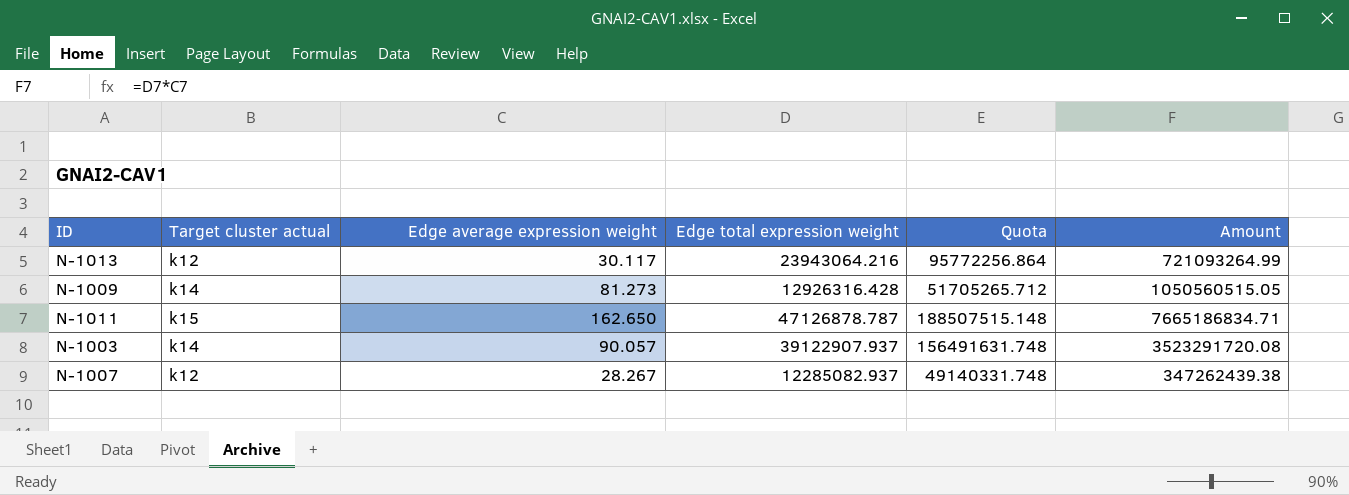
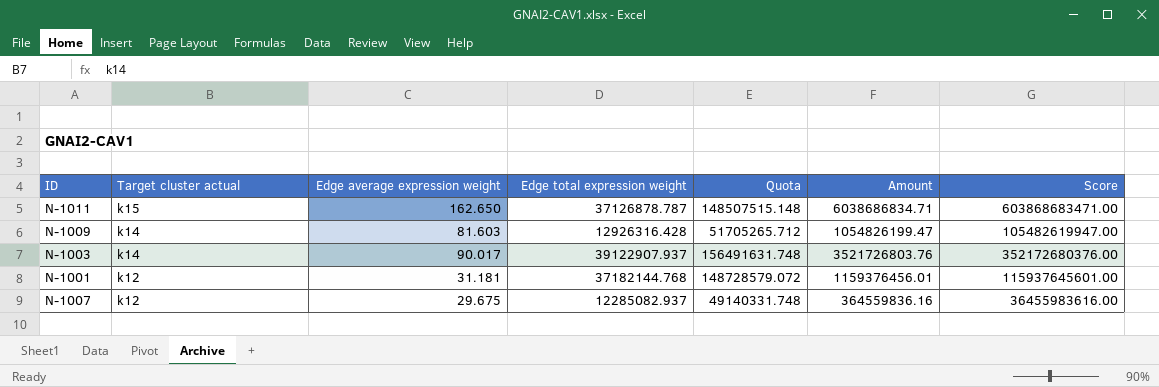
row order: none -> Target cluster actual descending
column Score | formula: none -> [Amount] * 100
row N-1013: k12 | 30.117 | 23943064.216 | 95772256.864 | 721093264.99 -> none
N-1011 | Edge total expression weight: 47126878.787 -> 37126878.787
N-1011 | Quota: 188507515.148 -> 148507515.148
N-1011 | Amount: 7665186834.71 -> 6038686834.71
N-1009 | Edge average expression weight: 81.273 -> 81.603
N-1009 | Amount: 1050560515.05 -> 1054826199.47
N-1003 | Edge average expression weight: 90.057 -> 90.017
N-1003 | Amount: 3523291720.08 -> 3521726803.76
row N-1001: none -> k12 | 31.181 | 37182144.768 | 148728579.072 | 1159376456.01 | 115937645601.00
N-1007 | Edge average expression weight: 28.267 -> 29.675
N-1007 | Amount: 347262439.38 -> 364559836.16

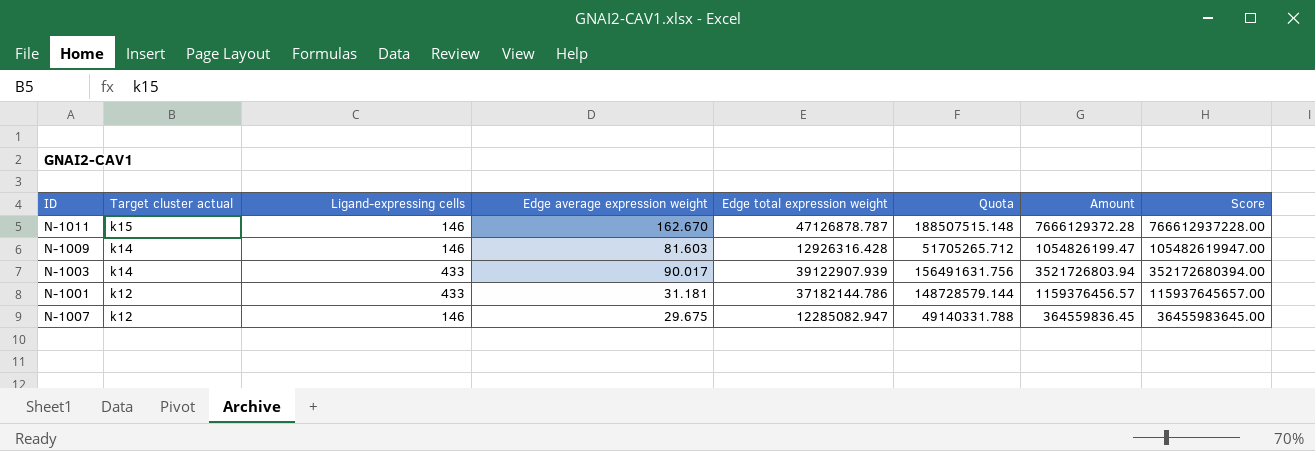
column Ligand-expressing cells | position: none -> 3
N-1011 | Edge average expression weight: 162.650 -> 162.670
N-1011 | Edge total expression weight: 37126878.787 -> 47126878.787
N-1011 | Quota: 148507515.148 -> 188507515.148
N-1011 | Amount: 6038686834.71 -> 7666129372.28
N-1011 | Score: 603868683471.00 -> 766612937228.00
N-1003 | Edge total expression weight: 39122907.937 -> 39122907.939
N-1003 | Quota: 156491631.748 -> 156491631.756
N-1003 | Amount: 3521726803.76 -> 3521726803.94
N-1003 | Score: 352172680376.00 -> 352172680394.00
N-1001 | Edge total expression weight: 37182144.768 -> 37182144.786
N-1001 | Quota: 148728579.072 -> 148728579.144
N-1001 | Amount: 1159376456.01 -> 1159376456.57
N-1001 | Score: 115937645601.00 -> 115937645657.00
N-1007 | Edge total expression weight: 12285082.937 -> 12285082.947
N-1007 | Quota: 49140331.748 -> 49140331.788
N-1007 | Amount: 364559836.16 -> 364559836.45
N-1007 | Score: 36455983616.00 -> 36455983645.00

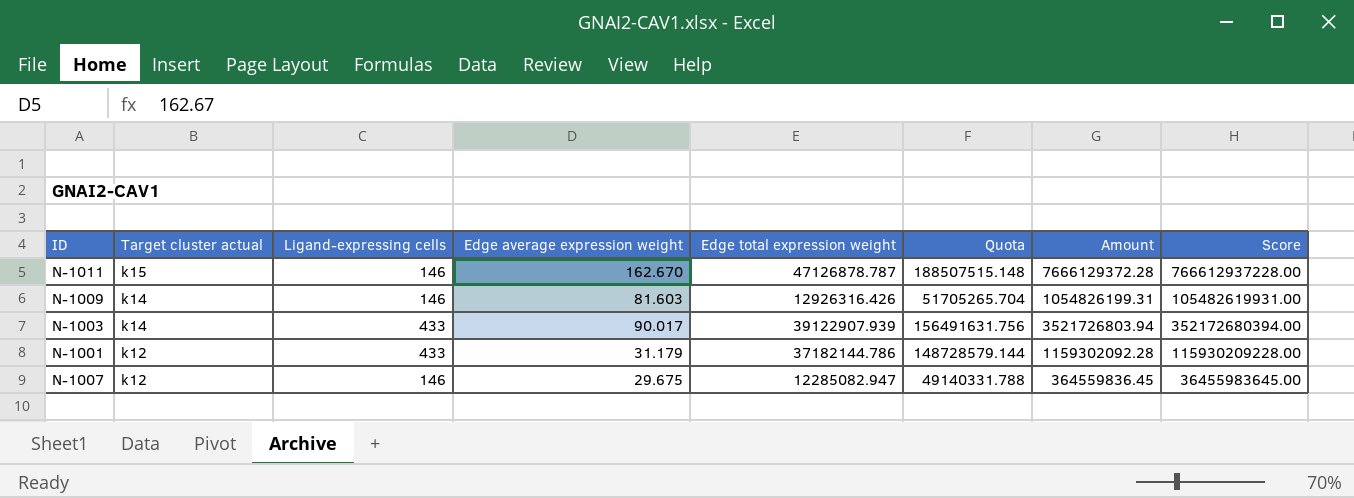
N-1009 | Edge total expression weight: 12926316.428 -> 12926316.426
N-1009 | Quota: 51705265.712 -> 51705265.704
N-1009 | Amount: 1054826199.47 -> 1054826199.31
N-1009 | Score: 105482619947.00 -> 105482619931.00
N-1001 | Edge average expression weight: 31.181 -> 31.179
N-1001 | Amount: 1159376456.57 -> 1159302092.28
N-1001 | Score: 115937645657.00 -> 115930209228.00

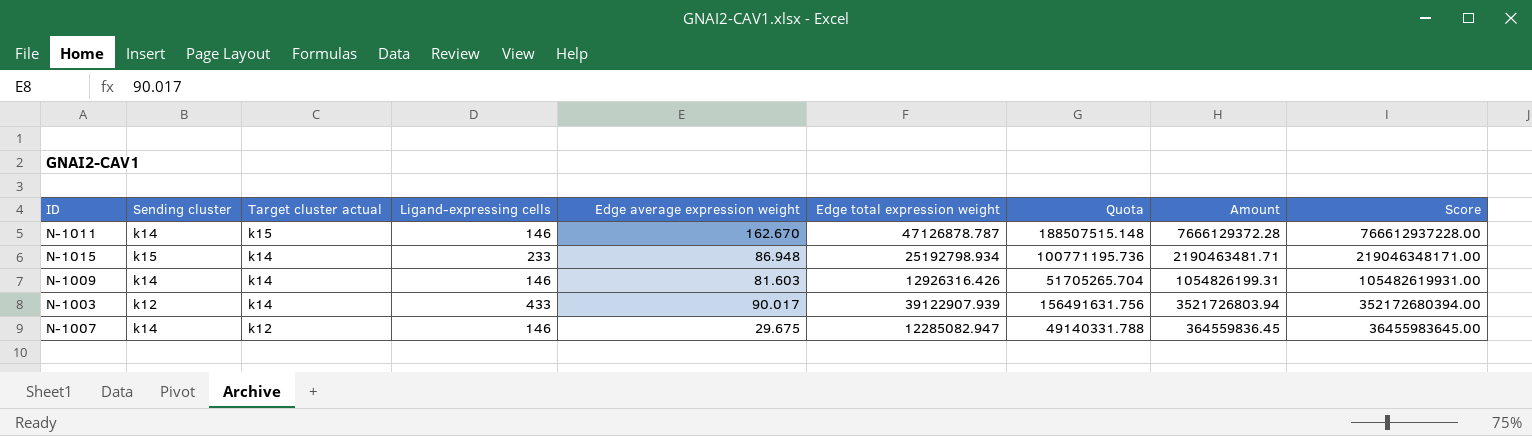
column Sending cluster | position: none -> 2
row N-1001: k12 | 433 | 31.179 | 37182144.786 | 148728579.144 | 1159302092.28 | 115930209228.00 -> none
row N-1015: none -> k15 | k14 | 233 | 86.948 | 25192798.934 | 100771195.736 | 2190463481.71 | 219046348171.00

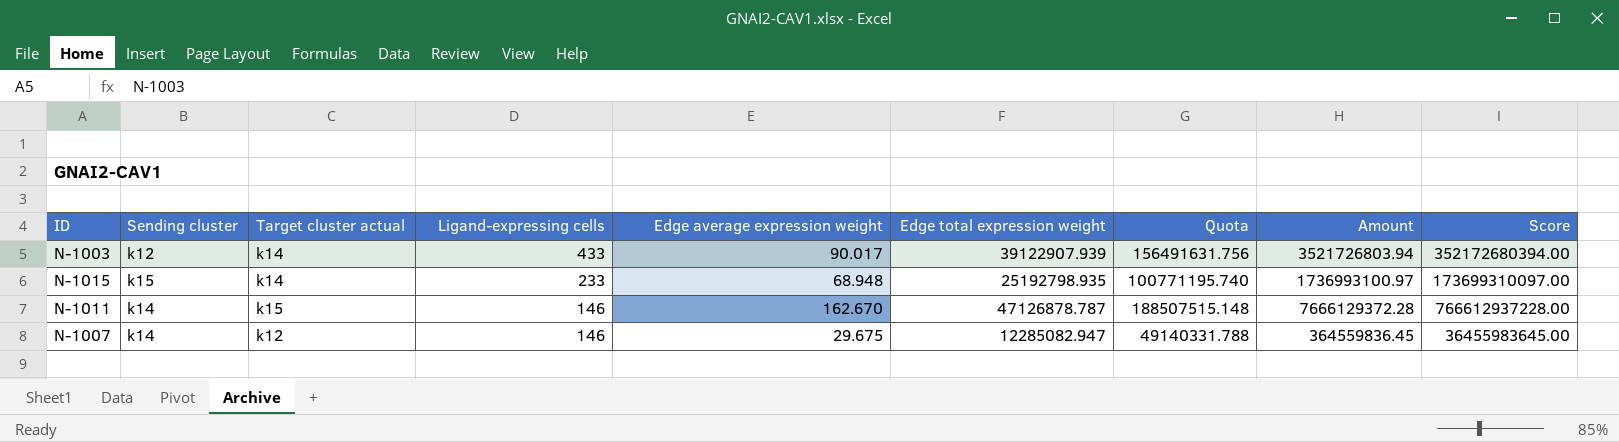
row order: Target cluster actual descending -> Ligand-expressing cells descending
row N-1009: k14 | k14 | 146 | 81.603 | 12926316.426 | 51705265.704 | 1054826199.31 | 105482619931.00 -> none
N-1015 | Edge average expression weight: 86.948 -> 68.948
N-1015 | Edge total expression weight: 25192798.934 -> 25192798.935
N-1015 | Quota: 100771195.736 -> 100771195.740
N-1015 | Amount: 2190463481.71 -> 1736993100.97
N-1015 | Score: 219046348171.00 -> 173699310097.00

